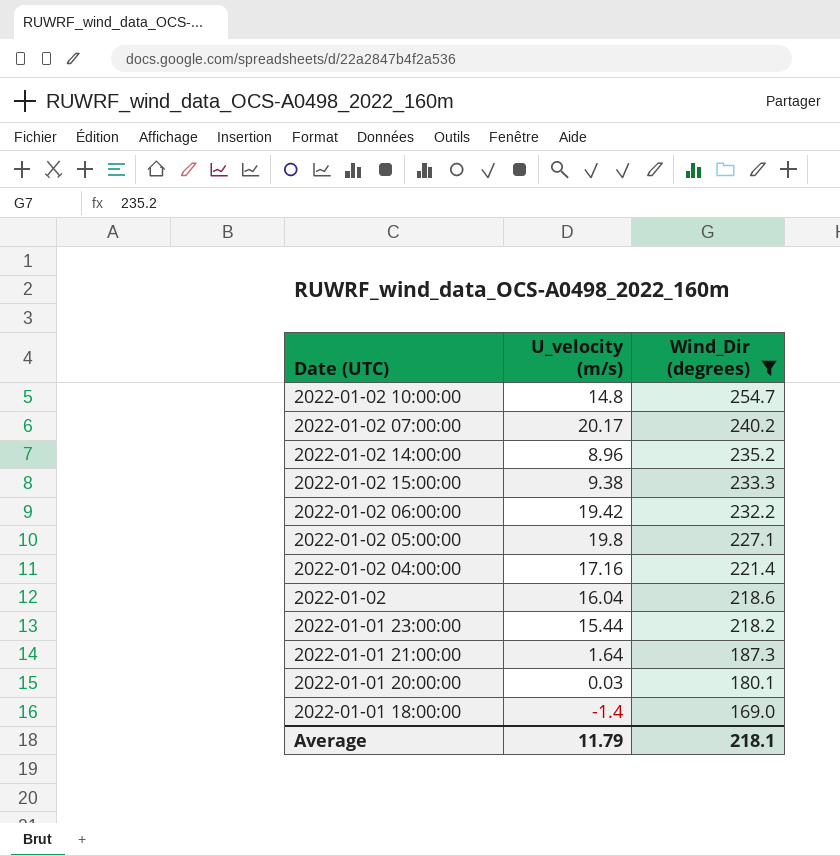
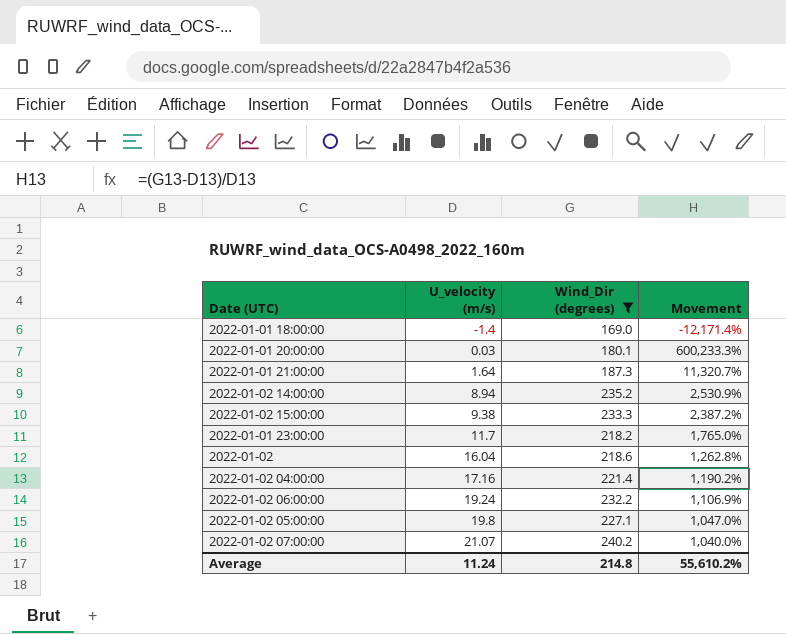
row order: Wind_Dir (degrees) descending -> U_velocity (m/s) ascending
column Movement | formula: none -> ([Wind_Dir (degrees)] - [U_velocity (m/s)]) / [U_velocity (m/s)]
row 2022-01-02 10:00:00: 14.8 | 254.7 -> none
2022-01-02 14:00:00 | U_velocity (m/s): 8.96 -> 8.94
2022-01-01 23:00:00 | U_velocity (m/s): 15.44 -> 11.7
2022-01-02 06:00:00 | U_velocity (m/s): 19.42 -> 19.24
2022-01-02 07:00:00 | U_velocity (m/s): 20.17 -> 21.07
Average | U_velocity (m/s): 11.79 -> 11.24
Average | Wind_Dir (degrees): 218.1 -> 214.8

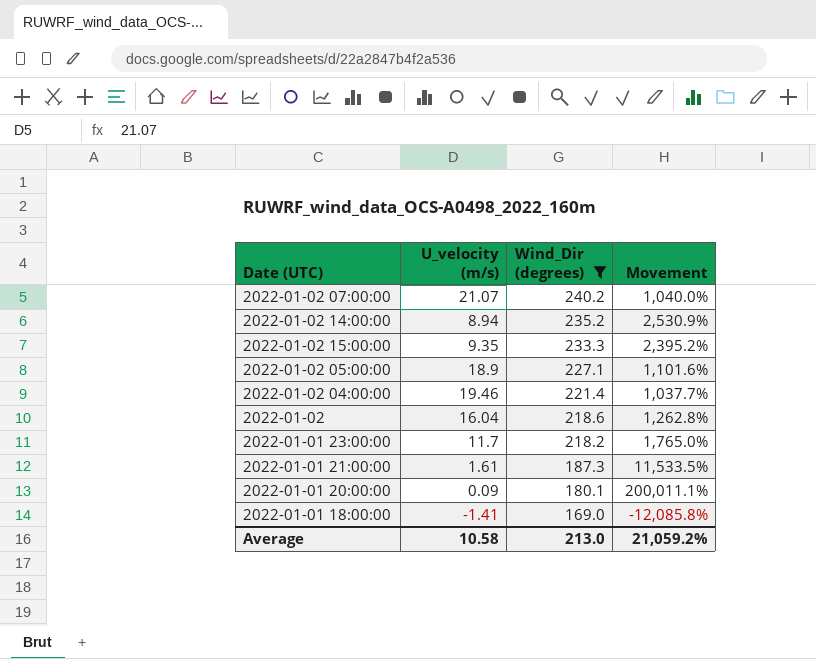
row order: U_velocity (m/s) ascending -> Wind_Dir (degrees) descending
row 2022-01-02 06:00:00: 19.24 | 232.2 | 1,106.9% -> none
2022-01-02 15:00:00 | U_velocity (m/s): 9.38 -> 9.35
2022-01-02 15:00:00 | Movement: 2,387.2% -> 2,395.2%
2022-01-02 05:00:00 | U_velocity (m/s): 19.8 -> 18.9
2022-01-02 05:00:00 | Movement: 1,047.0% -> 1,101.6%
2022-01-02 04:00:00 | U_velocity (m/s): 17.16 -> 19.46
2022-01-02 04:00:00 | Movement: 1,190.2% -> 1,037.7%
2022-01-01 21:00:00 | U_velocity (m/s): 1.64 -> 1.61
2022-01-01 21:00:00 | Movement: 11,320.7% -> 11,533.5%
2022-01-01 20:00:00 | U_velocity (m/s): 0.03 -> 0.09
2022-01-01 20:00:00 | Movement: 600,233.3% -> 200,011.1%
2022-01-01 18:00:00 | U_velocity (m/s): -1.4 -> -1.41
2022-01-01 18:00:00 | Movement: -12,171.4% -> -12,085.8%
Average | U_velocity (m/s): 11.24 -> 10.58
Average | Wind_Dir (degrees): 214.8 -> 213.0
Average | Movement: 55,610.2% -> 21,059.2%

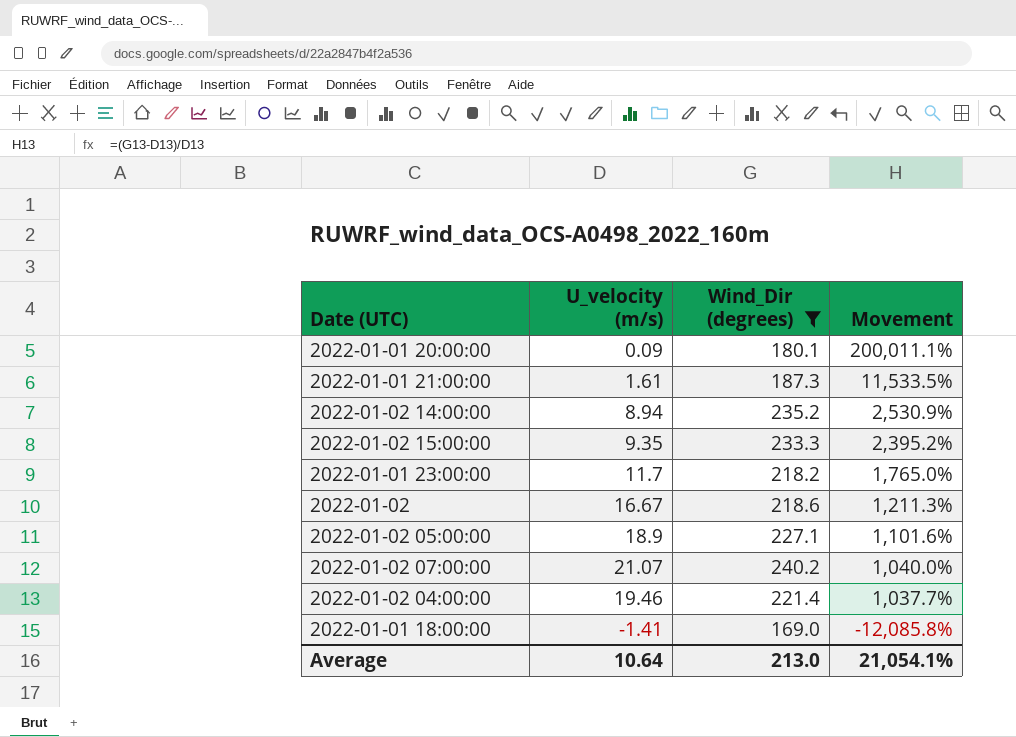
row order: Wind_Dir (degrees) descending -> Movement descending
2022-01-02 | U_velocity (m/s): 16.04 -> 16.67
2022-01-02 | Movement: 1,262.8% -> 1,211.3%
Average | U_velocity (m/s): 10.58 -> 10.64
Average | Movement: 21,059.2% -> 21,054.1%

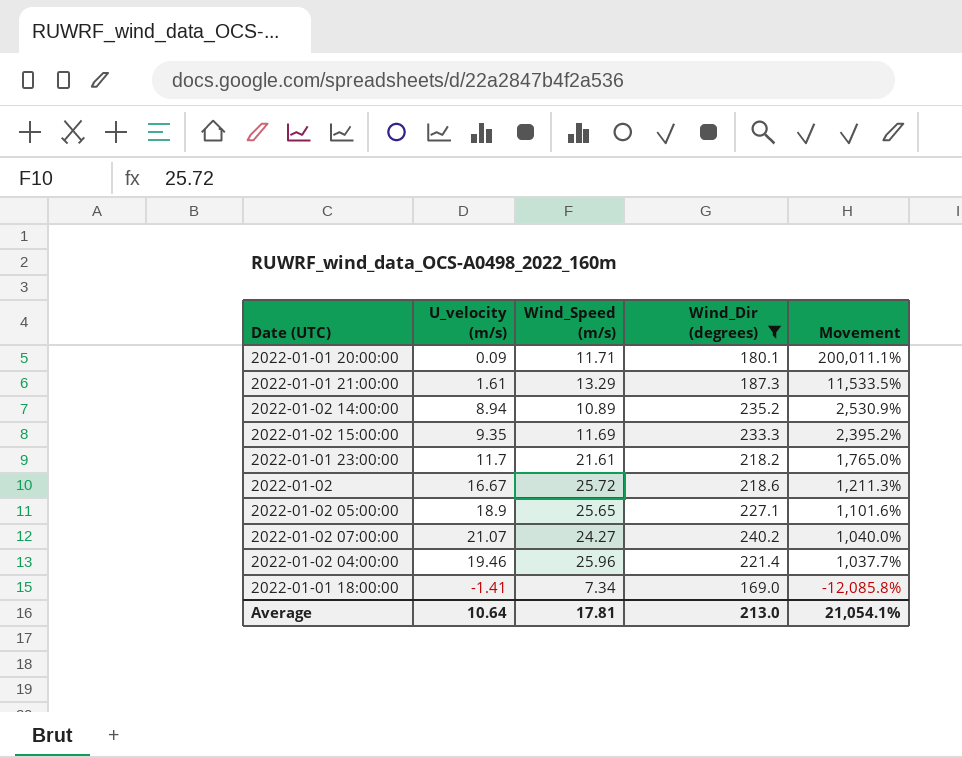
column Wind_Speed (m/s) | position: none -> 3

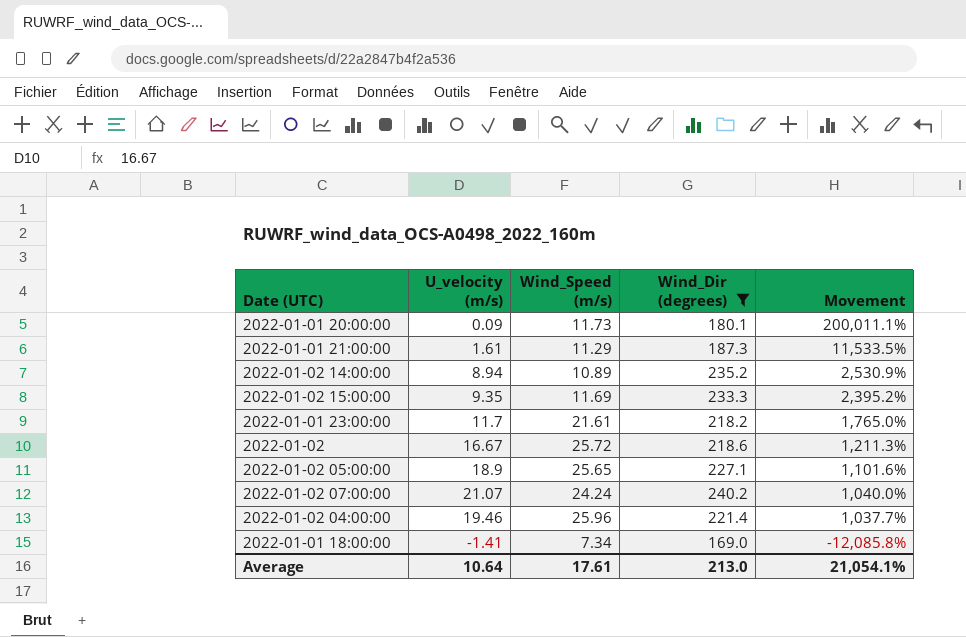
2022-01-01 20:00:00 | Wind_Speed (m/s): 11.71 -> 11.73
2022-01-01 21:00:00 | Wind_Speed (m/s): 13.29 -> 11.29
2022-01-02 07:00:00 | Wind_Speed (m/s): 24.27 -> 24.24
Average | Wind_Speed (m/s): 17.81 -> 17.61

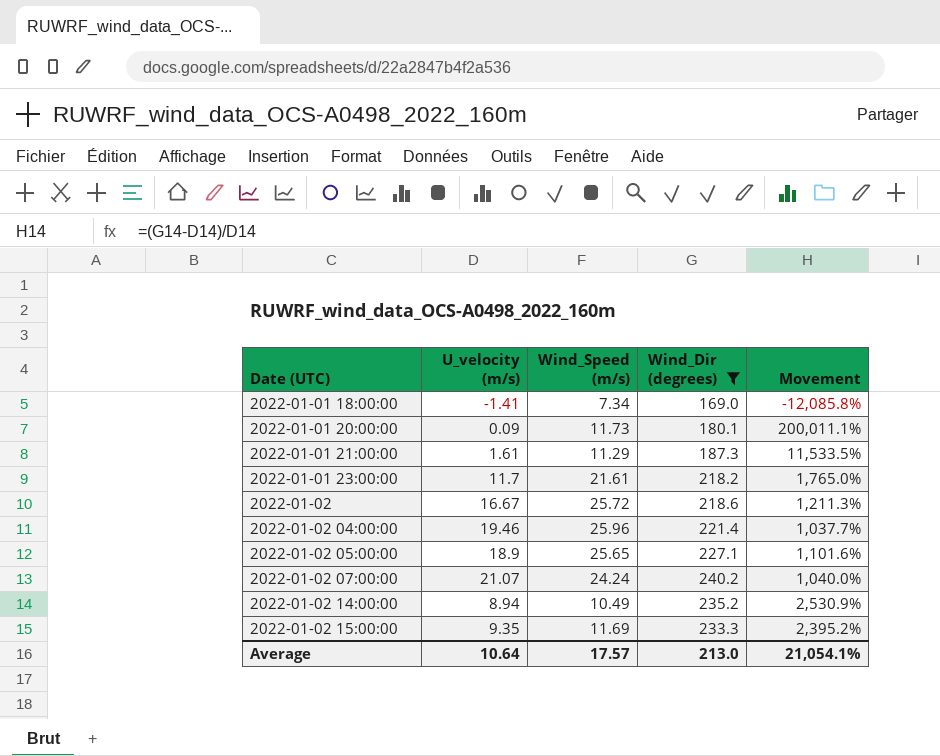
row order: Movement descending -> Date (UTC) ascending
2022-01-02 14:00:00 | Wind_Speed (m/s): 10.89 -> 10.49
Average | Wind_Speed (m/s): 17.61 -> 17.57

